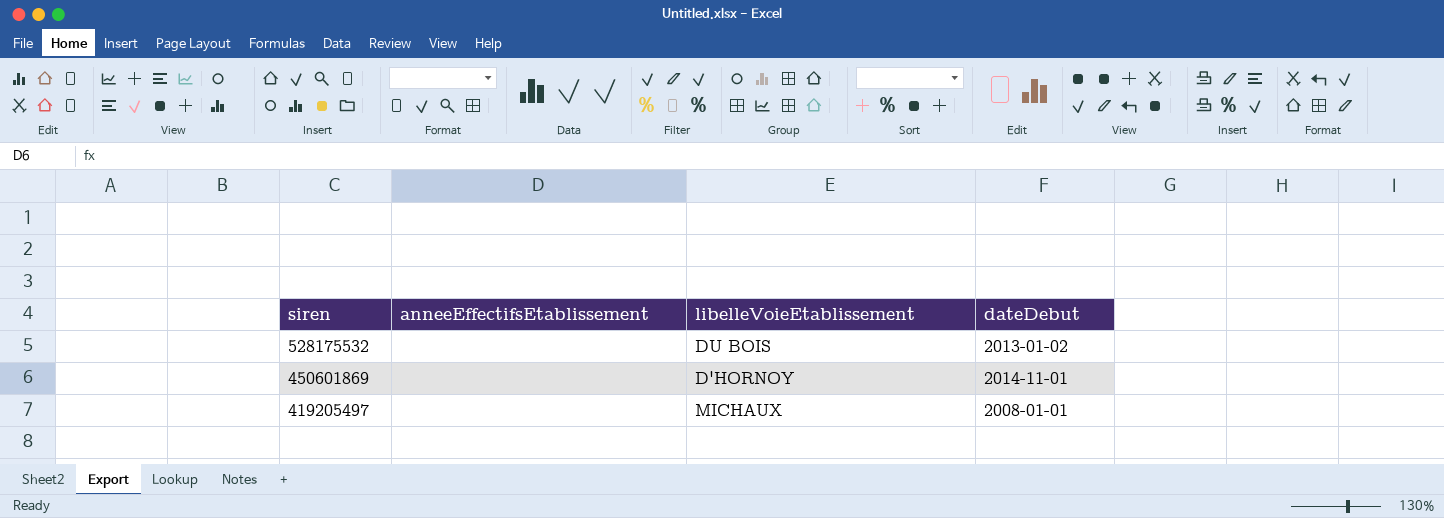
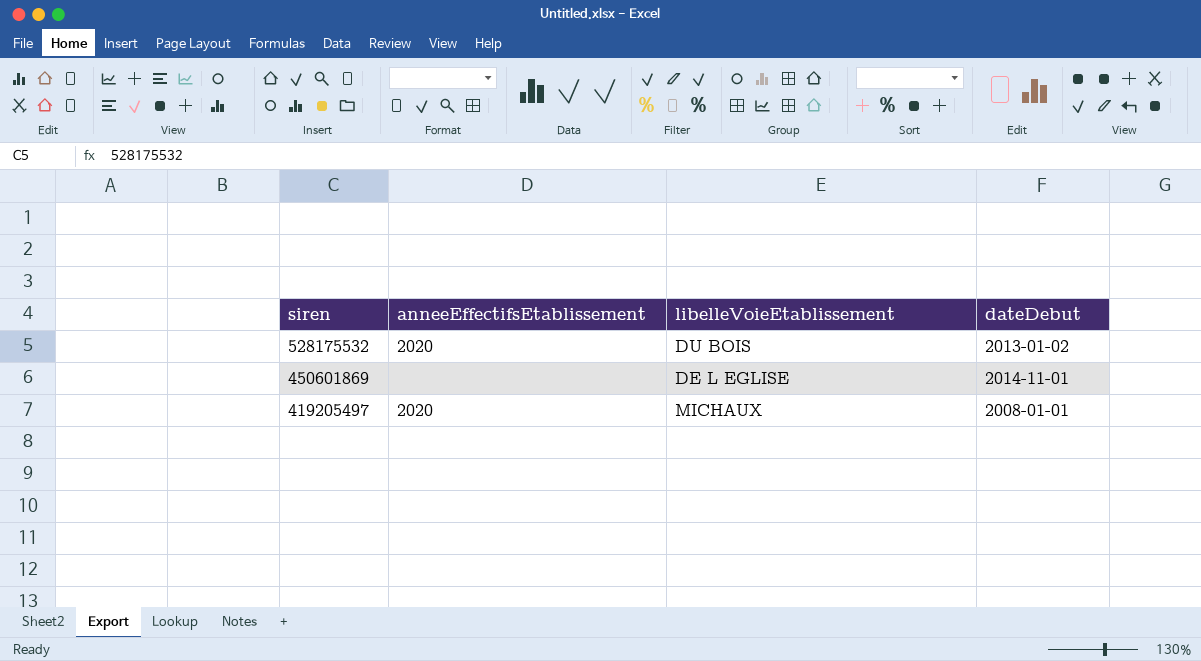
528175532 | anneeEffectifsEtablissement: none -> 2020
450601869 | libelleVoieEtablissement: D'HORNOY -> DE L EGLISE
419205497 | anneeEffectifsEtablissement: none -> 2020

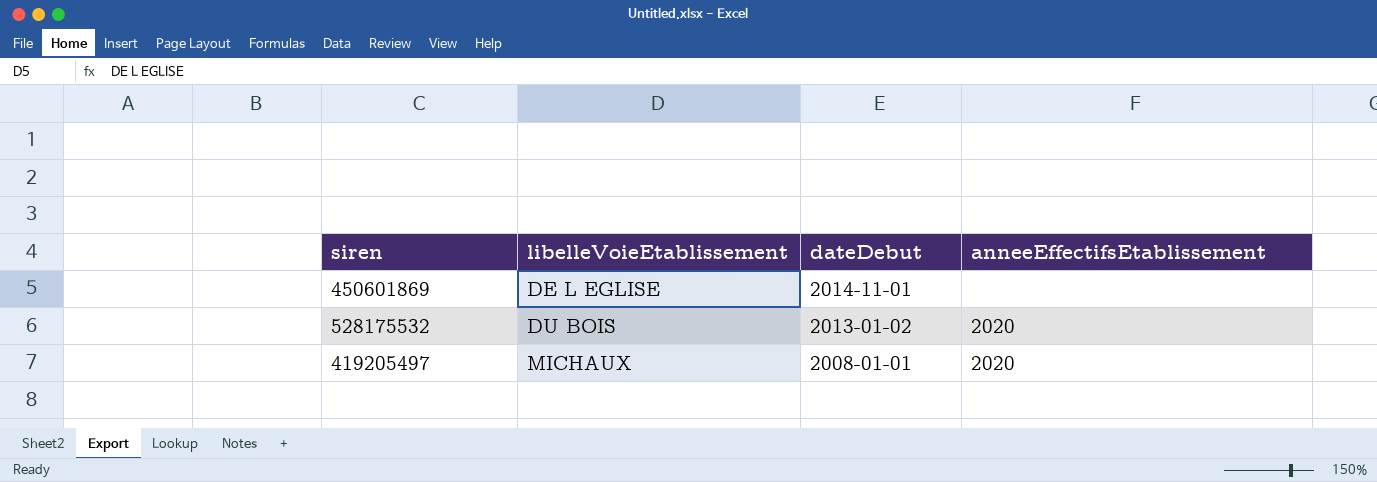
row order: siren descending -> libelleVoieEtablissement ascending
column anneeEffectifsEtablissement | position: 2 -> 4

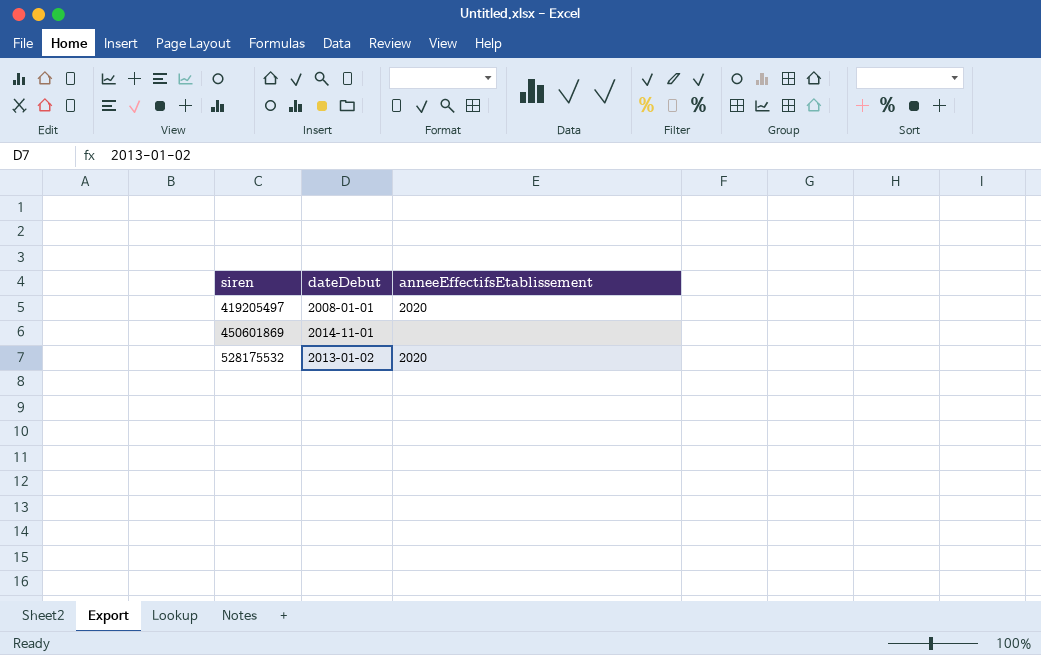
row order: libelleVoieEtablissement ascending -> siren ascending
column libelleVoieEtablissement | position: 2 -> none

